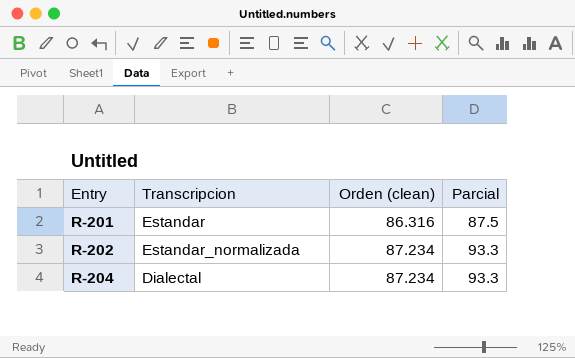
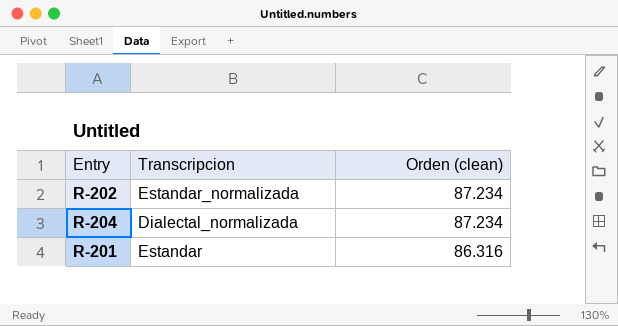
row order: Entry ascending -> Orden (clean) descending
column Parcial | position: 4 -> none
R-204 | Transcripcion: Dialectal -> Dialectal_normalizada

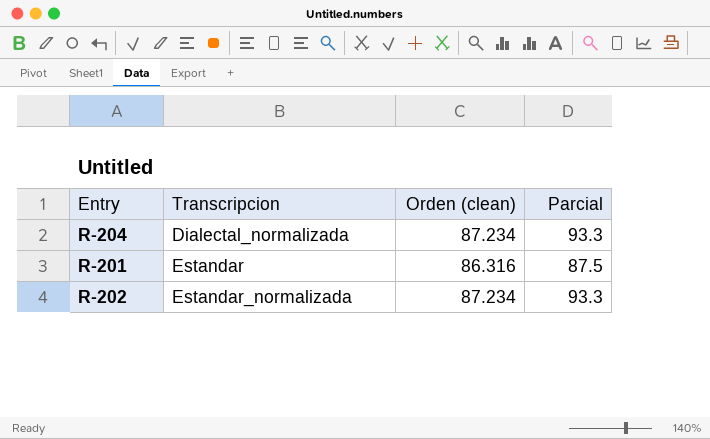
row order: Orden (clean) descending -> Transcripcion ascending
column Parcial | position: none -> 4

